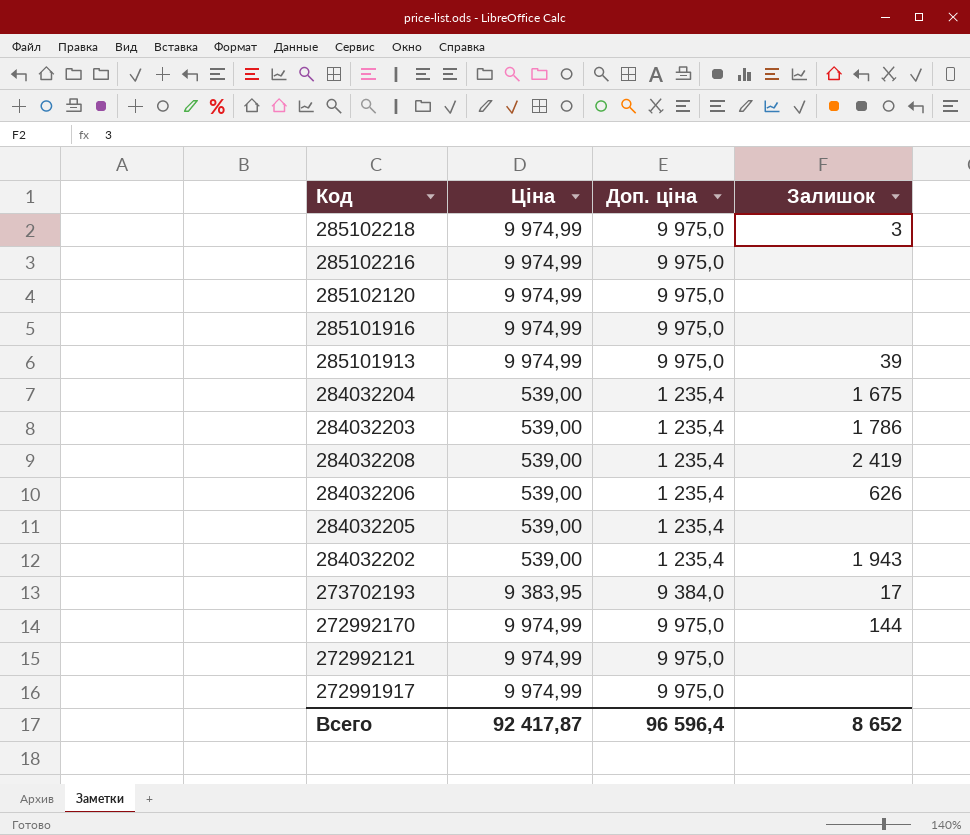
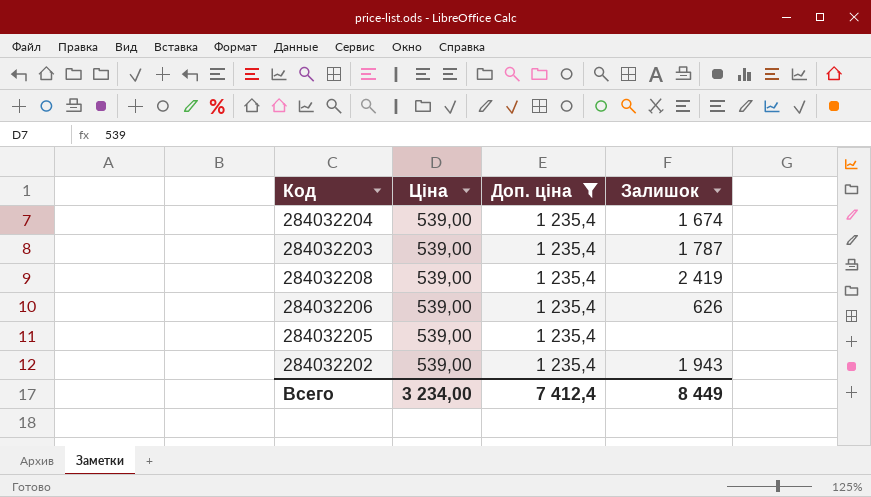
filter: none -> Доп. ціна = 1 235,4
284032204 | Залишок: 1 675 -> 1 674
284032203 | Залишок: 1 786 -> 1 787
Всего | Ціна: 92 417,87 -> 3 234,00
Всего | Доп. ціна: 96 596,4 -> 7 412,4
Всего | Залишок: 8 652 -> 8 449

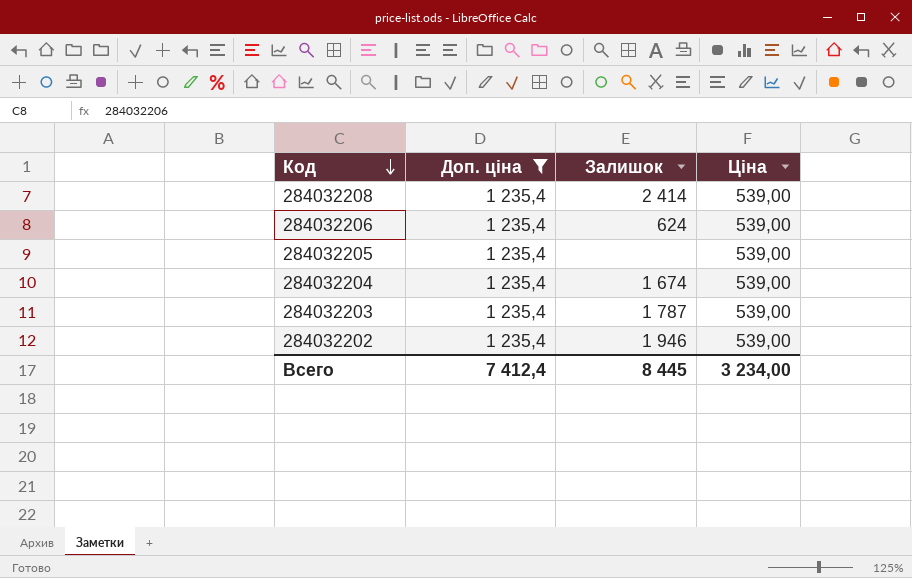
row order: none -> Код descending
column Ціна | position: 2 -> 4
284032208 | Залишок: 2 419 -> 2 414
284032206 | Залишок: 626 -> 624
284032202 | Залишок: 1 943 -> 1 946
Всего | Залишок: 8 449 -> 8 445

